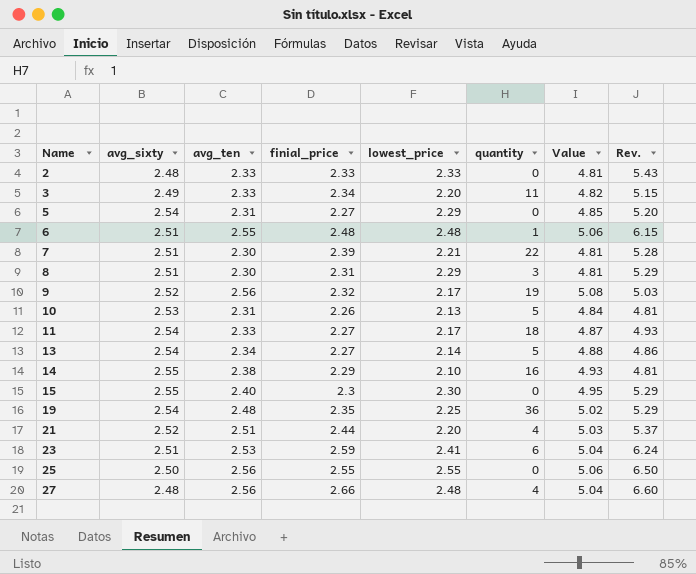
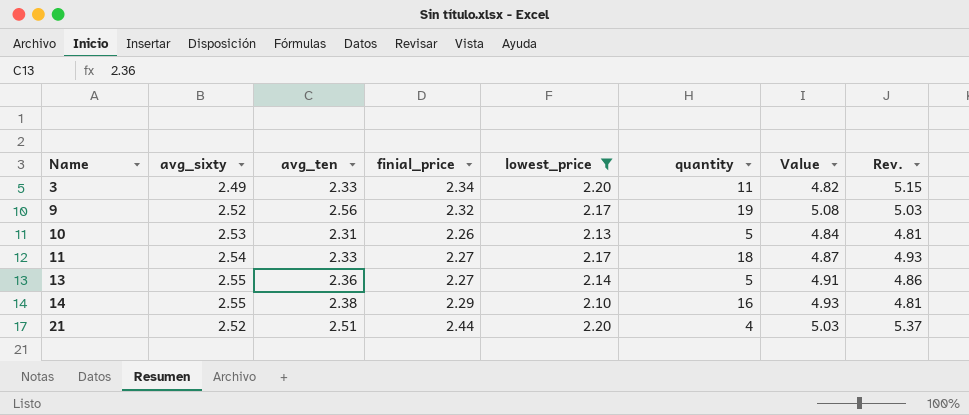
filter: none -> lowest_price <= 2.20
13 | avg_sixty: 2.54 -> 2.55
13 | avg_ten: 2.34 -> 2.36
13 | Value: 4.88 -> 4.91

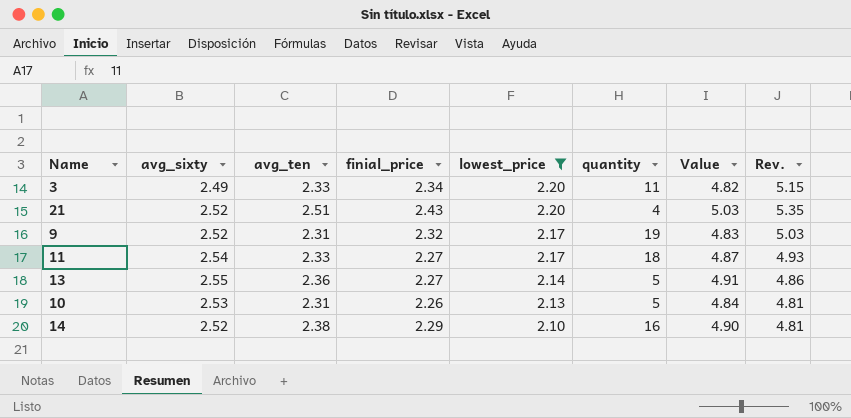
row order: Name ascending -> lowest_price descending
21 | finial_price: 2.44 -> 2.43
21 | Rev.: 5.37 -> 5.35
9 | avg_ten: 2.56 -> 2.31
9 | Value: 5.08 -> 4.83
14 | avg_sixty: 2.55 -> 2.52
14 | Value: 4.93 -> 4.90

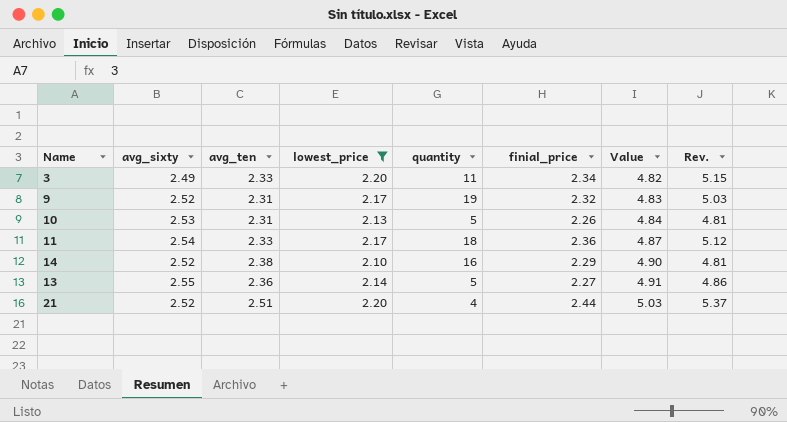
row order: lowest_price descending -> Value ascending
column finial_price | position: 4 -> 6
11 | finial_price: 2.27 -> 2.36
11 | Rev.: 4.93 -> 5.12
21 | finial_price: 2.43 -> 2.44
21 | Rev.: 5.35 -> 5.37

